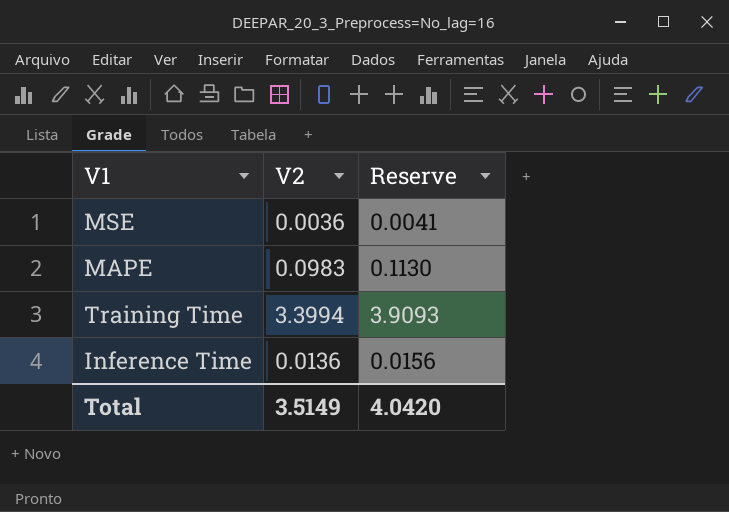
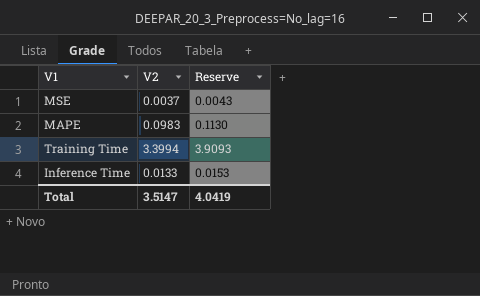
MSE | V2: 0.0036 -> 0.0037
MSE | Reserve: 0.0041 -> 0.0043
Inference Time | V2: 0.0136 -> 0.0133
Inference Time | Reserve: 0.0156 -> 0.0153
Total | V2: 3.5149 -> 3.5147
Total | Reserve: 4.0420 -> 4.0419

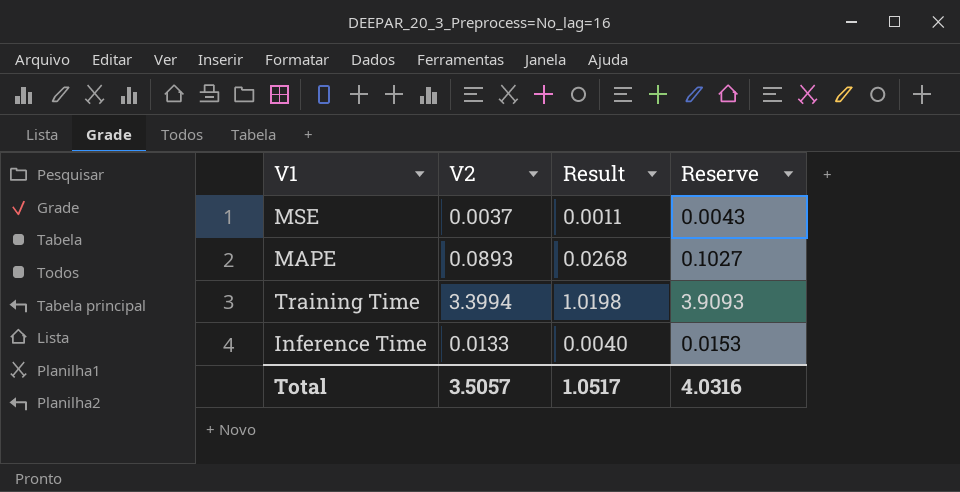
column Result | formula: none -> [V2] * 0.3
MAPE | V2: 0.0983 -> 0.0893
MAPE | Reserve: 0.1130 -> 0.1027
Total | V2: 3.5147 -> 3.5057
Total | Reserve: 4.0419 -> 4.0316

